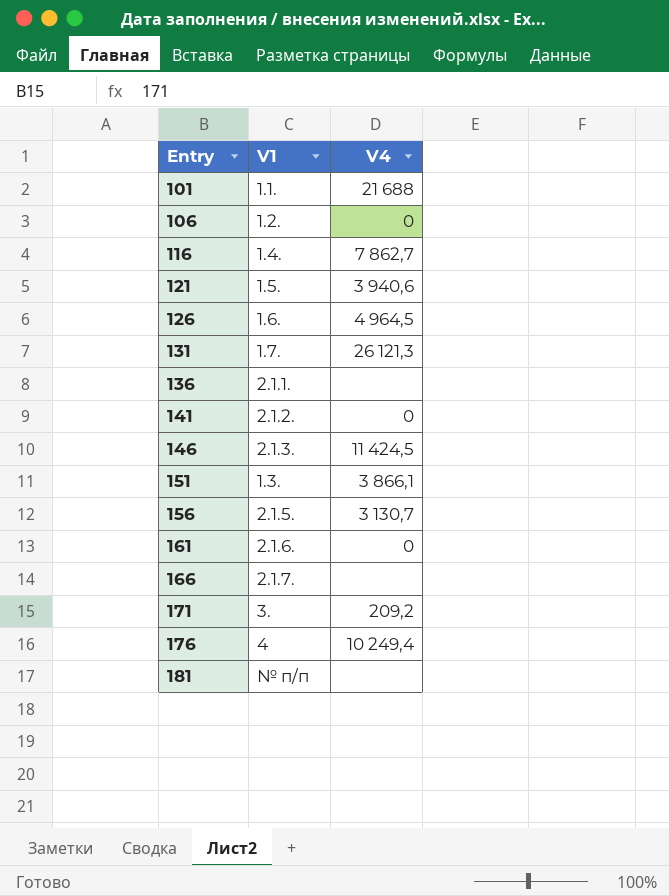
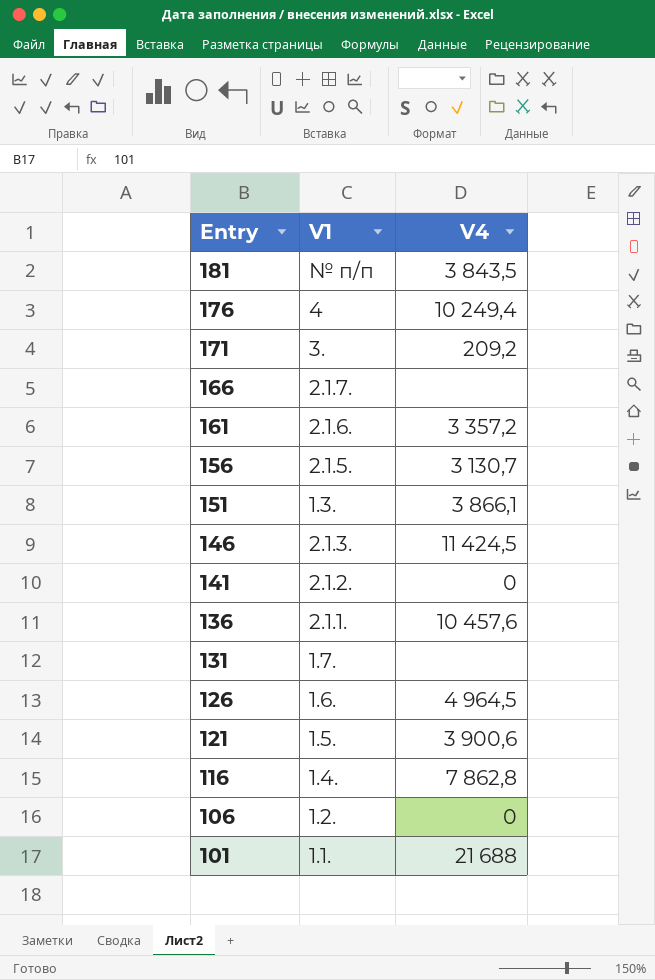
row order: Entry ascending -> Entry descending
181 | V4: none -> 3 843,5
161 | V4: 0 -> 3 357,2
136 | V4: none -> 10 457,6
131 | V4: 26 121,3 -> none
121 | V4: 3 940,6 -> 3 900,6
116 | V4: 7 862,7 -> 7 862,8

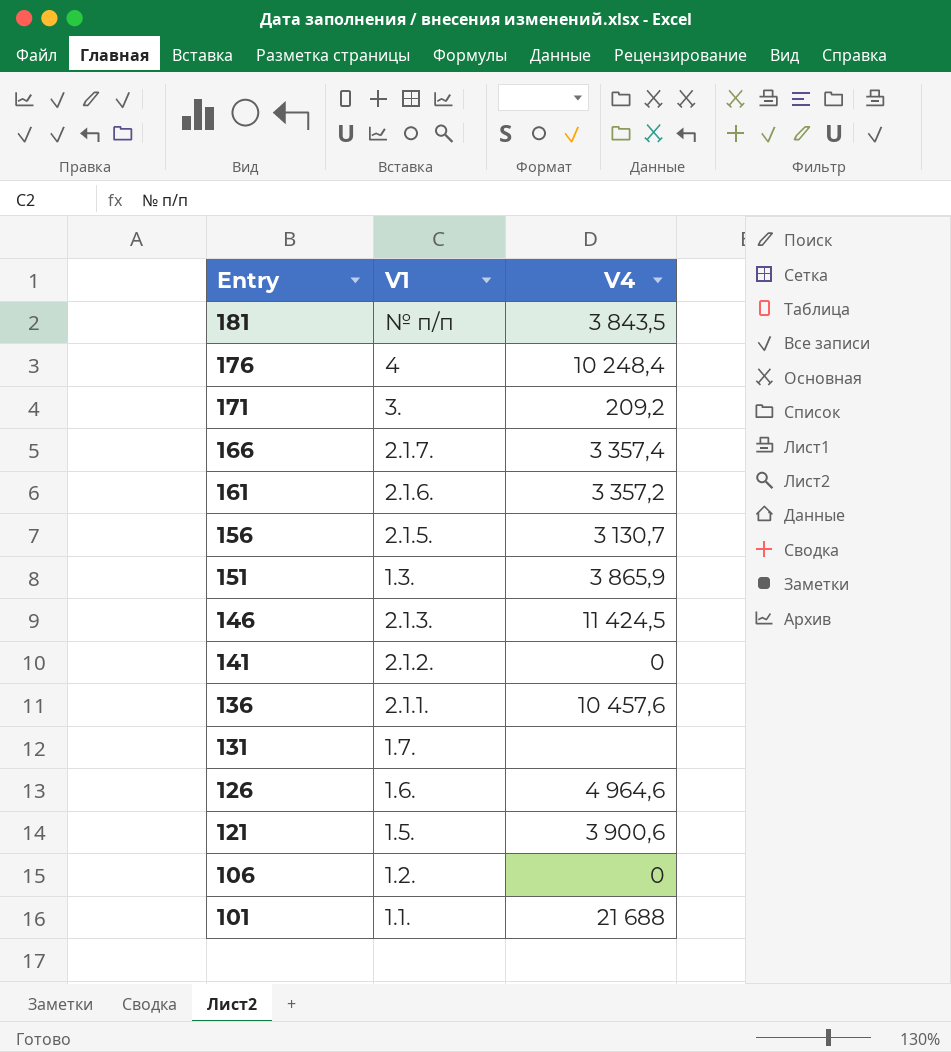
row 116: 1.4. | 7 862,8 -> none
176 | V4: 10 249,4 -> 10 248,4
166 | V4: none -> 3 357,4
151 | V4: 3 866,1 -> 3 865,9
126 | V4: 4 964,5 -> 4 964,6

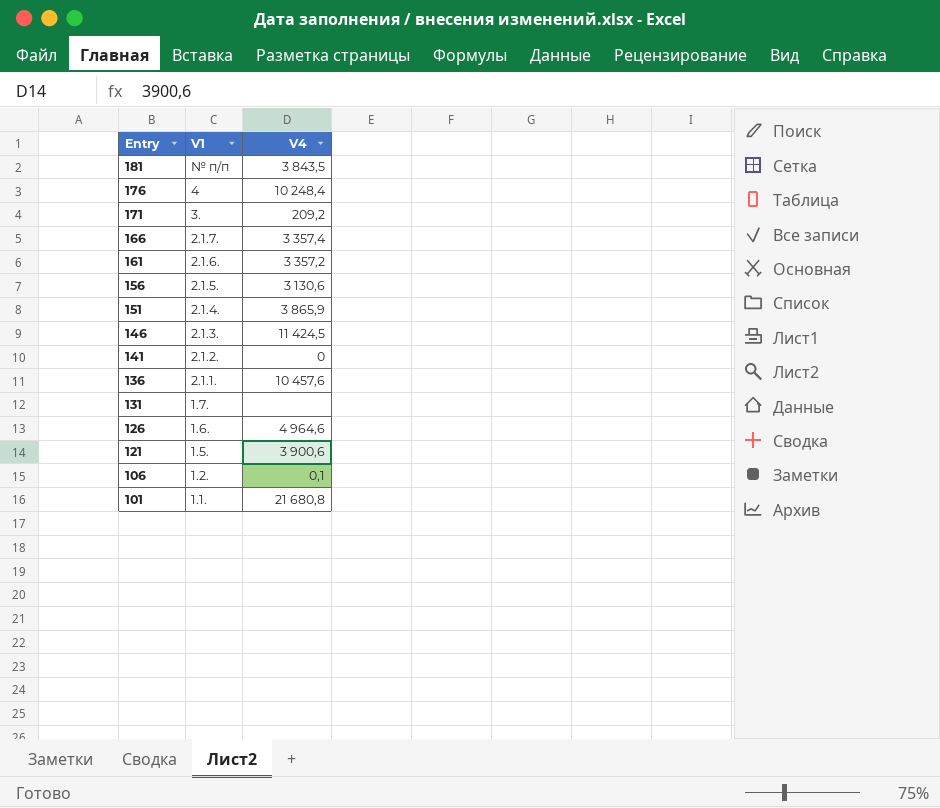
156 | V4: 3 130,7 -> 3 130,6
151 | V1: 1.3. -> 2.1.4.
106 | V4: 0 -> 0,1
101 | V4: 21 688 -> 21 680,8

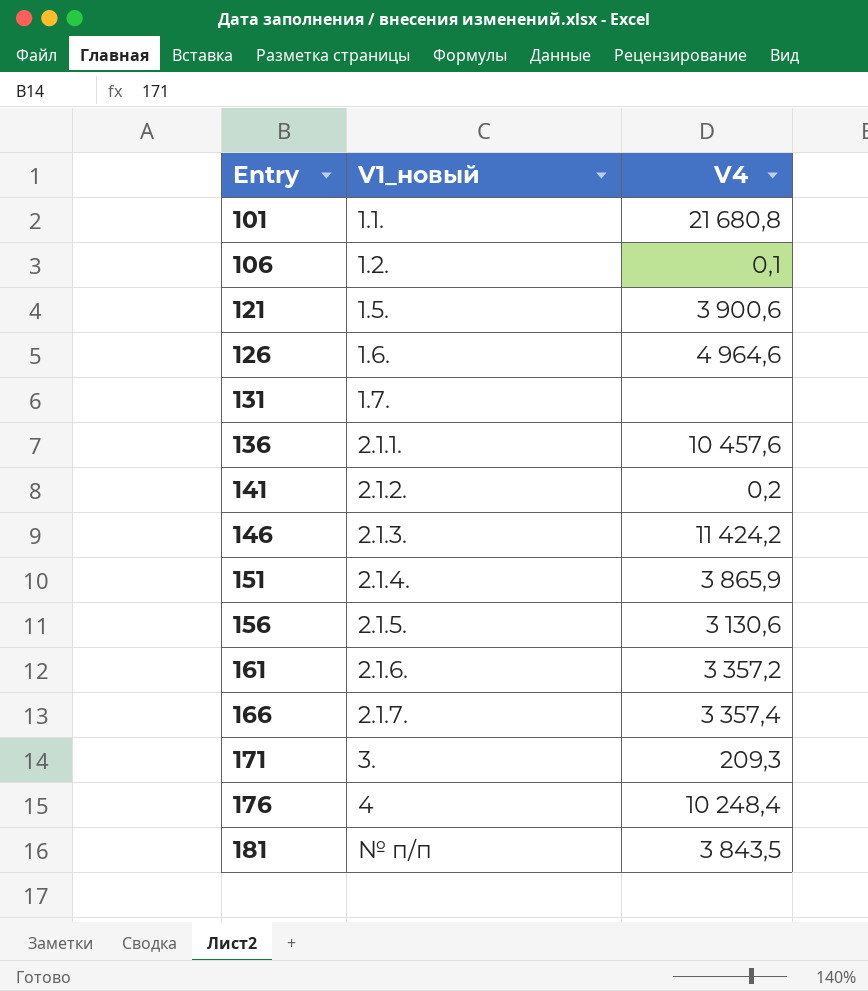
row order: Entry descending -> Entry ascending
column name: V1 -> V1_новый
141 | V4: 0 -> 0,2
146 | V4: 11 424,5 -> 11 424,2
171 | V4: 209,2 -> 209,3

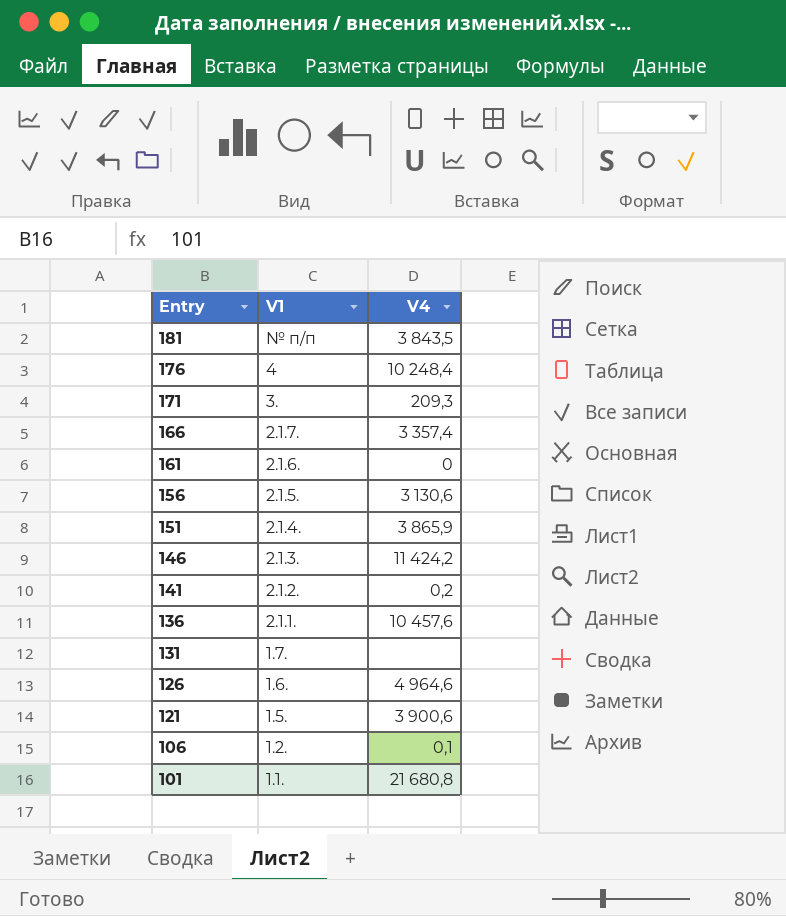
row order: Entry ascending -> Entry descending
column name: V1_новый -> V1
161 | V4: 3 357,2 -> 0

